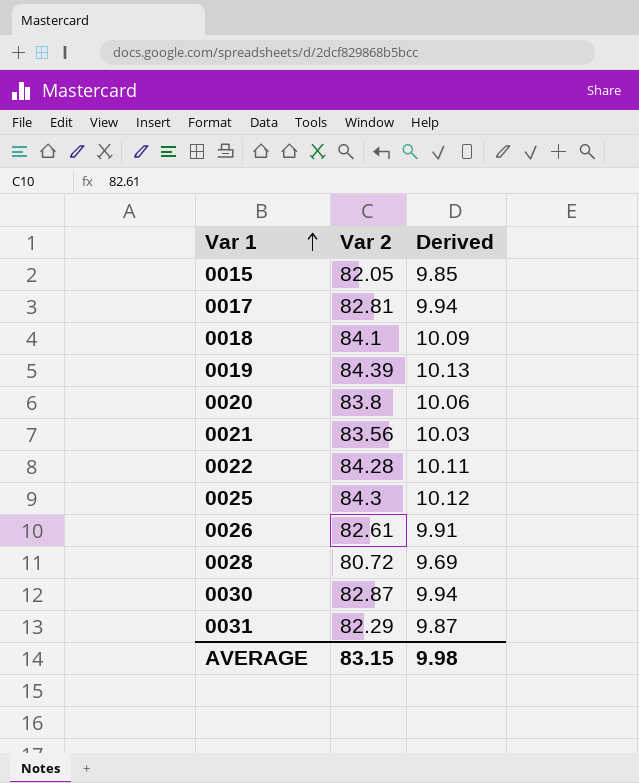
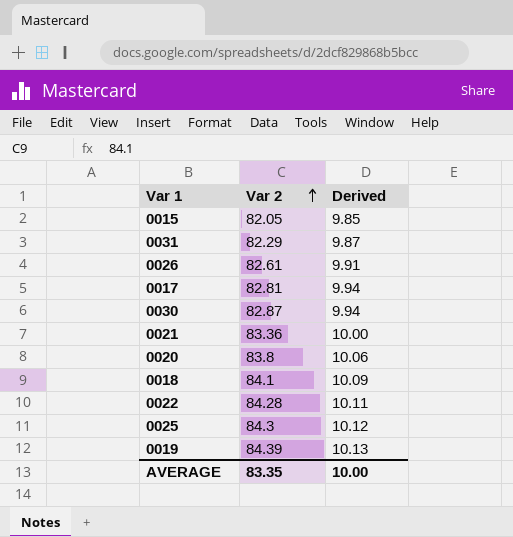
row order: Var 1 ascending -> Var 2 ascending
row 0028: 80.72 | 9.69 -> none
0021 | Var 2: 83.56 -> 83.36
0021 | Derived: 10.03 -> 10.00
AVERAGE | Var 2: 83.15 -> 83.35
AVERAGE | Derived: 9.98 -> 10.00

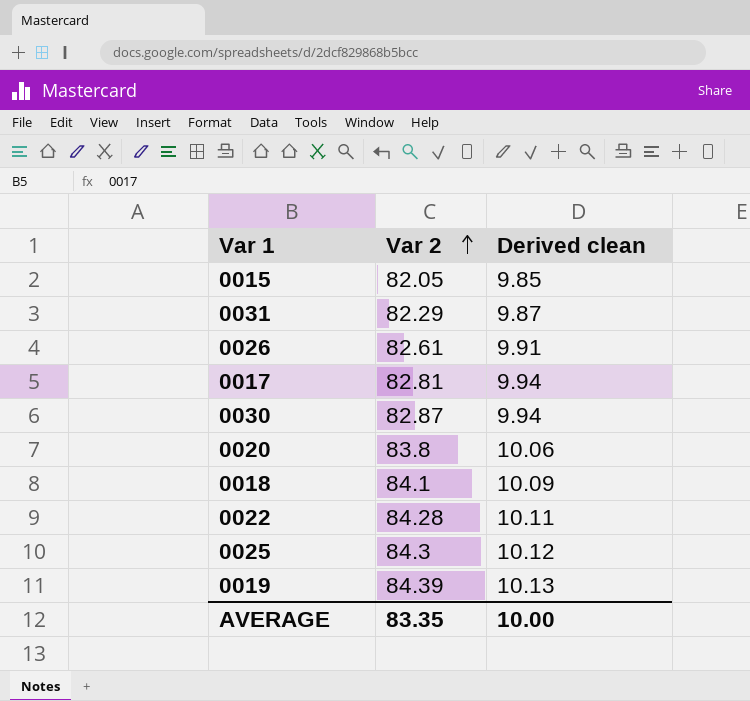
column name: Derived -> Derived clean
row 0021: 83.36 | 10.00 -> none

